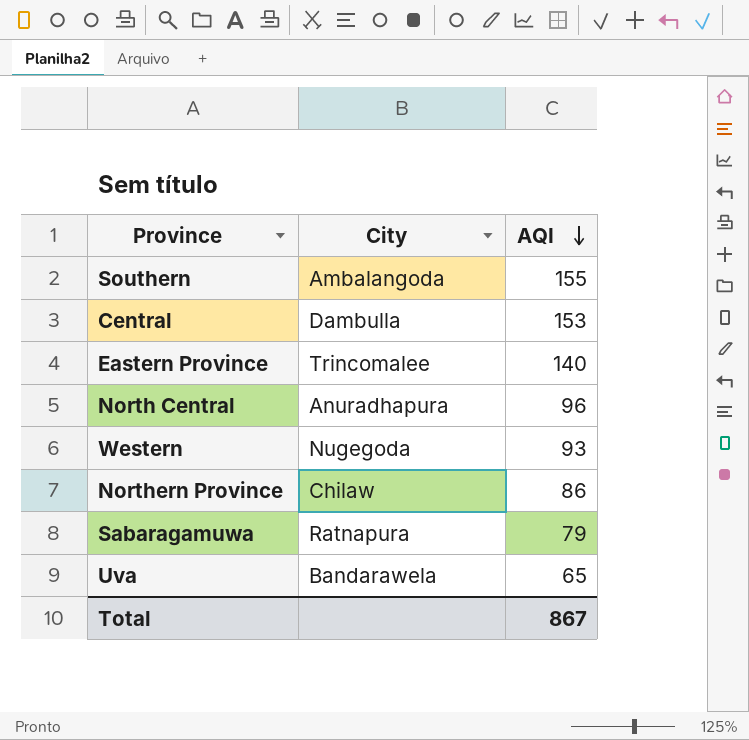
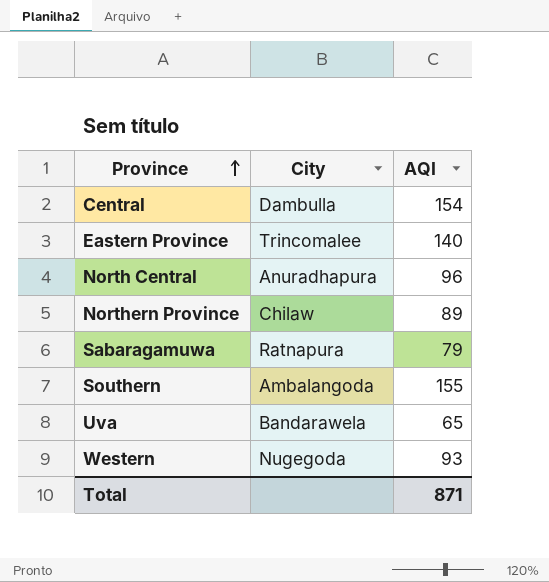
row order: AQI descending -> Province ascending
Central | AQI: 153 -> 154
Northern Province | AQI: 86 -> 89
Total | AQI: 867 -> 871

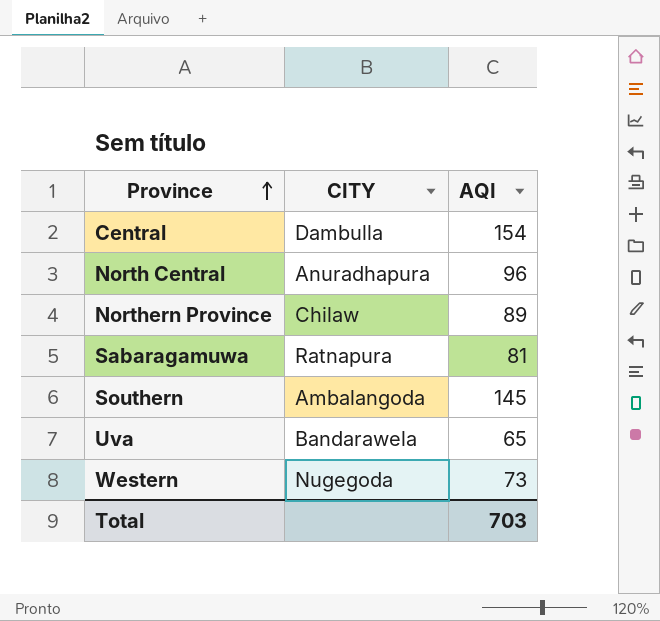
column name: City -> CITY
row Eastern Province: Trincomalee | 140 -> none
Sabaragamuwa | AQI: 79 -> 81
Southern | AQI: 155 -> 145
Western | AQI: 93 -> 73
Total | AQI: 871 -> 703

